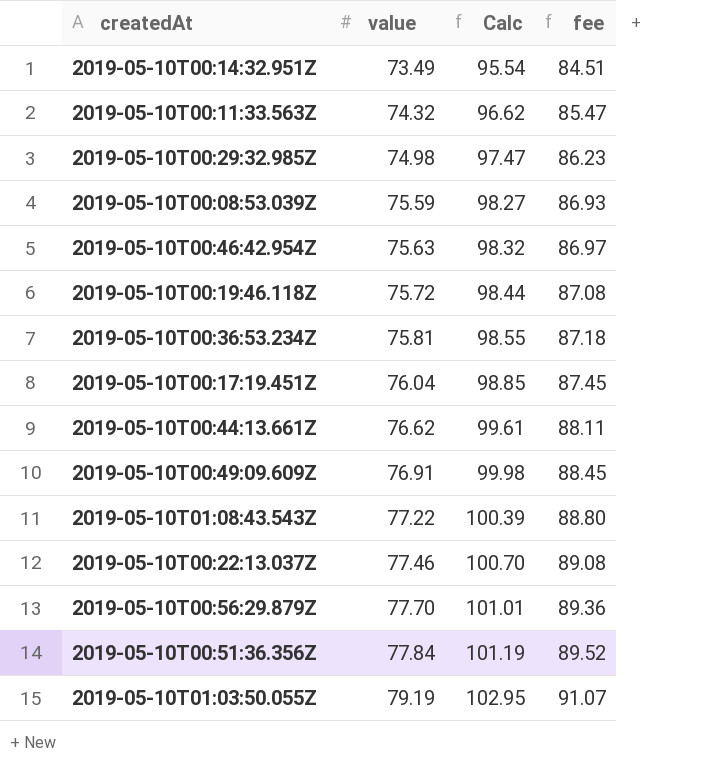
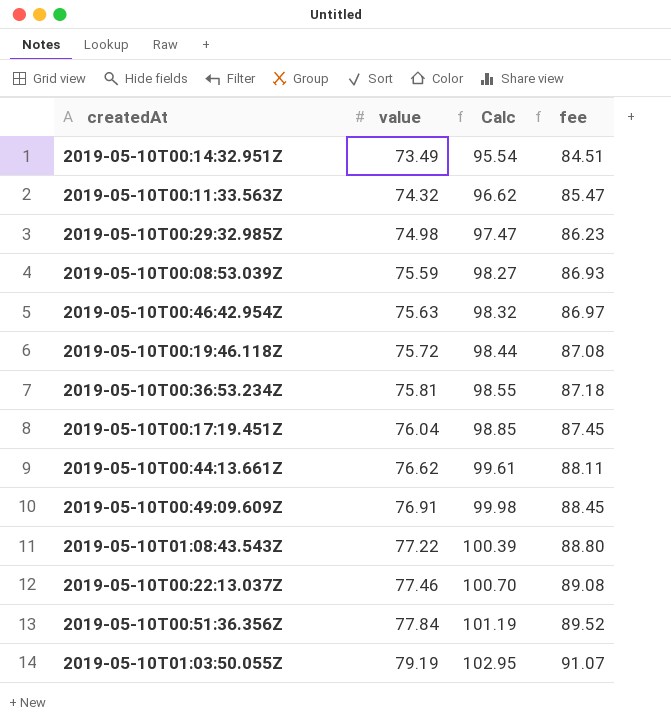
row 2019-05-10T00:56:29.879Z: 77.70 | 101.01 | 89.36 -> none

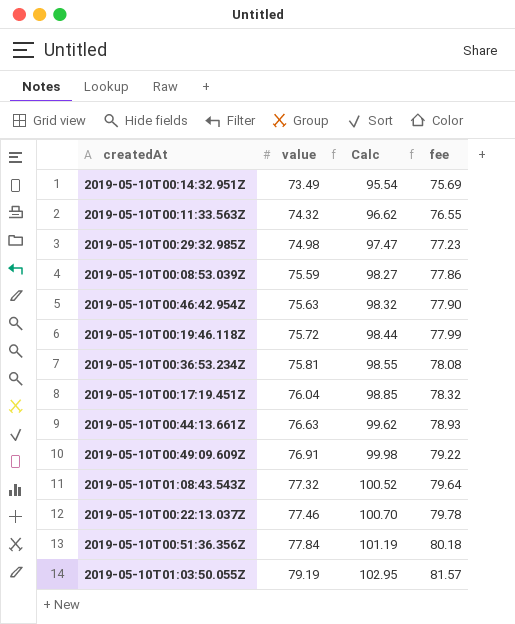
column fee | formula: [value] * 1.15 -> [value] * 1.03
2019-05-10T00:44:13.661Z | value: 76.62 -> 76.63
2019-05-10T00:44:13.661Z | Calc: 99.61 -> 99.62
2019-05-10T01:08:43.543Z | value: 77.22 -> 77.32
2019-05-10T01:08:43.543Z | Calc: 100.39 -> 100.52

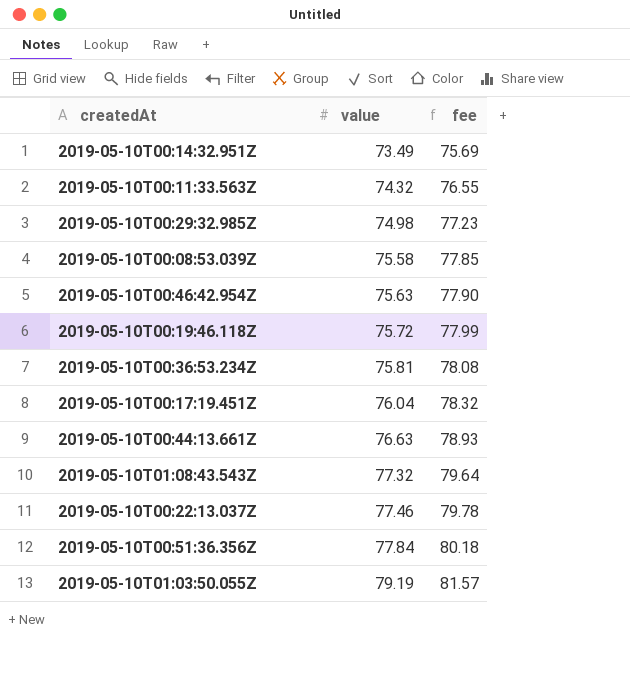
column Calc | formula: [value] * 1.3 -> none
row 2019-05-10T00:49:09.609Z: 76.91 | 99.98 | 79.22 -> none
2019-05-10T00:08:53.039Z | value: 75.59 -> 75.58
2019-05-10T00:08:53.039Z | fee: 77.86 -> 77.85

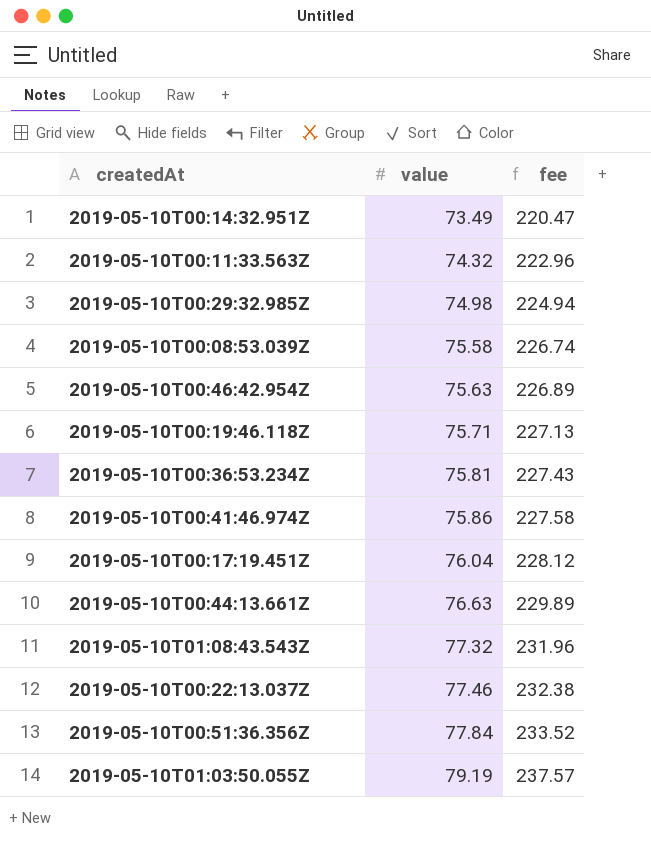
column fee | formula: [value] * 1.03 -> [value] * 3
2019-05-10T00:19:46.118Z | value: 75.72 -> 75.71
row 2019-05-10T00:41:46.974Z: none -> 75.86 | 227.58

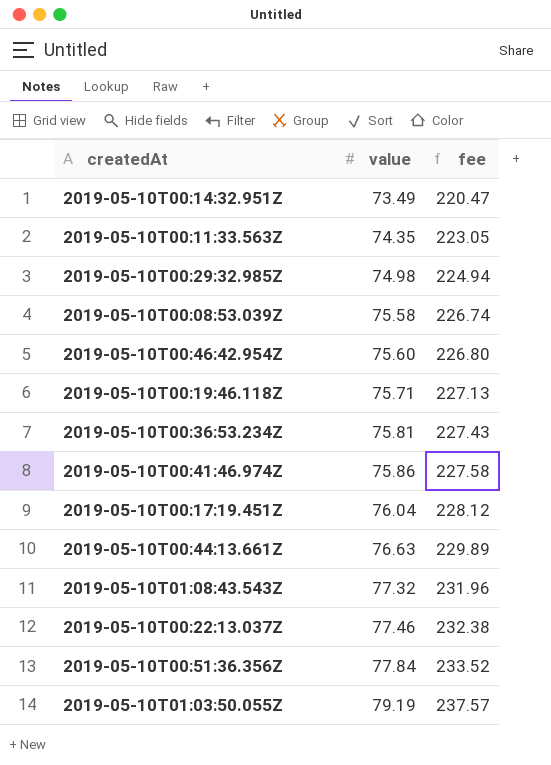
2019-05-10T00:11:33.563Z | value: 74.32 -> 74.35
2019-05-10T00:11:33.563Z | fee: 222.96 -> 223.05
2019-05-10T00:46:42.954Z | value: 75.63 -> 75.60
2019-05-10T00:46:42.954Z | fee: 226.89 -> 226.80

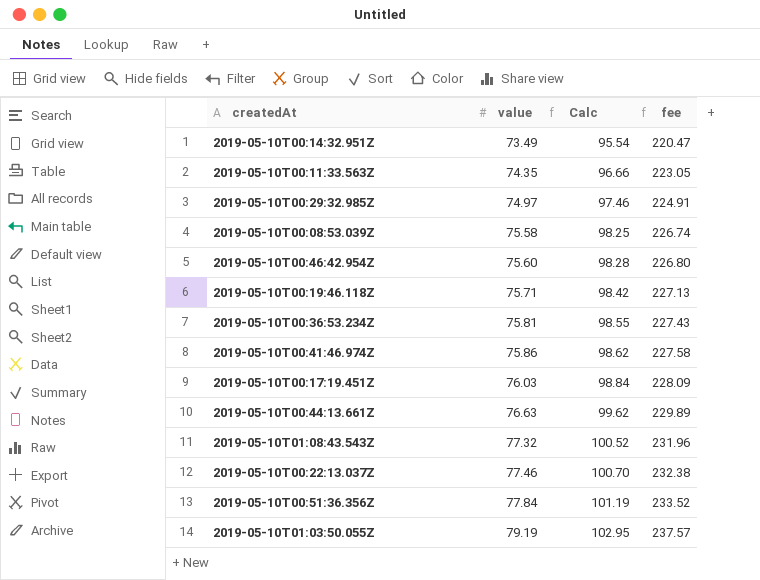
column Calc | formula: none -> [value] * 1.3
2019-05-10T00:29:32.985Z | value: 74.98 -> 74.97
2019-05-10T00:29:32.985Z | fee: 224.94 -> 224.91
2019-05-10T00:17:19.451Z | value: 76.04 -> 76.03
2019-05-10T00:17:19.451Z | fee: 228.12 -> 228.09

